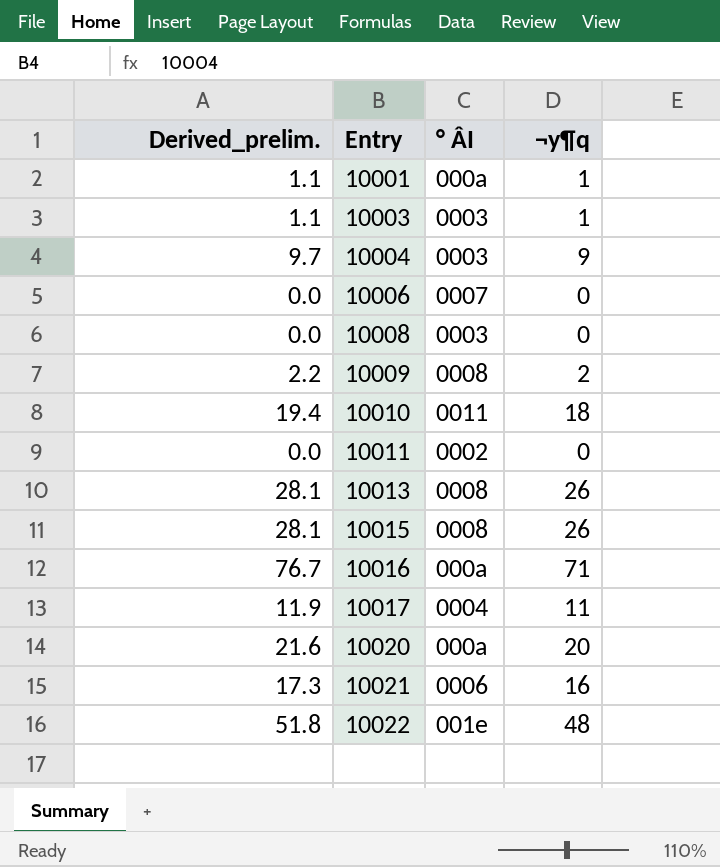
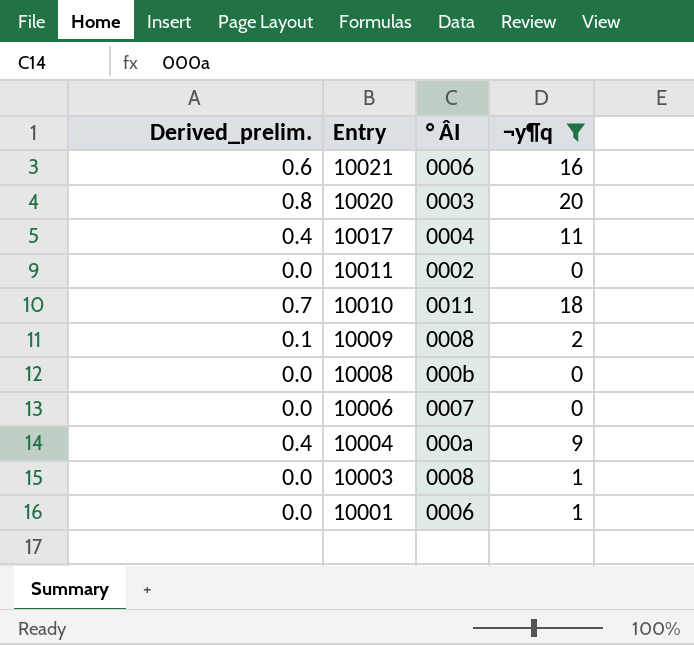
filter: none -> ¬y¶q <= 20
row order: Entry ascending -> Entry descending
column Derived_prelim. | formula: [¬y¶q] * 1.08 -> [¬y¶q] * 0.04
10020 | ° ÂI: 000a -> 0003
10008 | ° ÂI: 0003 -> 000b
10004 | ° ÂI: 0003 -> 000a
10003 | ° ÂI: 0003 -> 0008
10001 | ° ÂI: 000a -> 0006

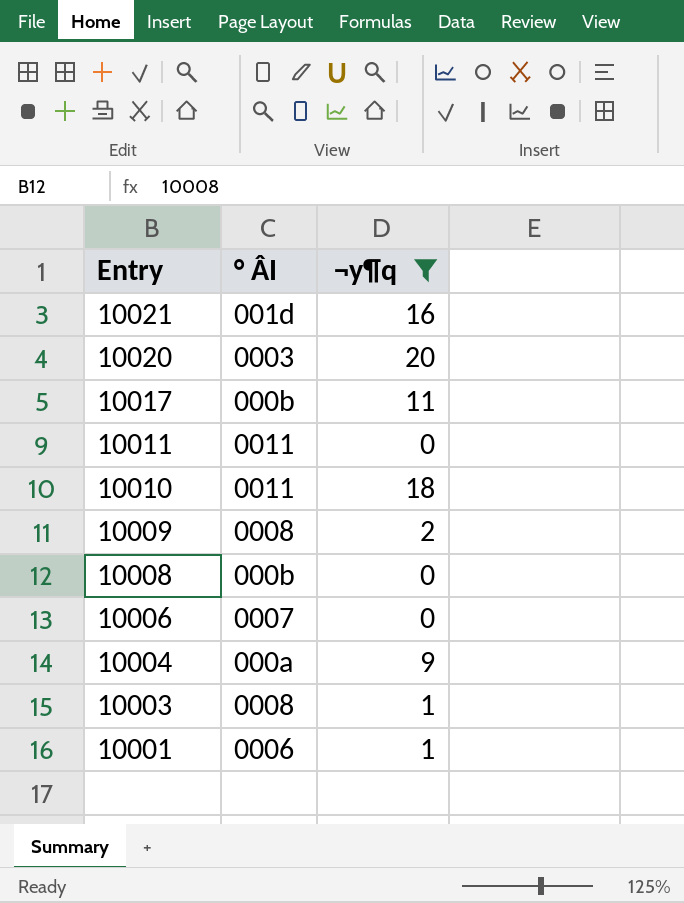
column Derived_prelim. | formula: [¬y¶q] * 0.04 -> none
10021 | ° ÂI: 0006 -> 001d
10017 | ° ÂI: 0004 -> 000b
10011 | ° ÂI: 0002 -> 0011

